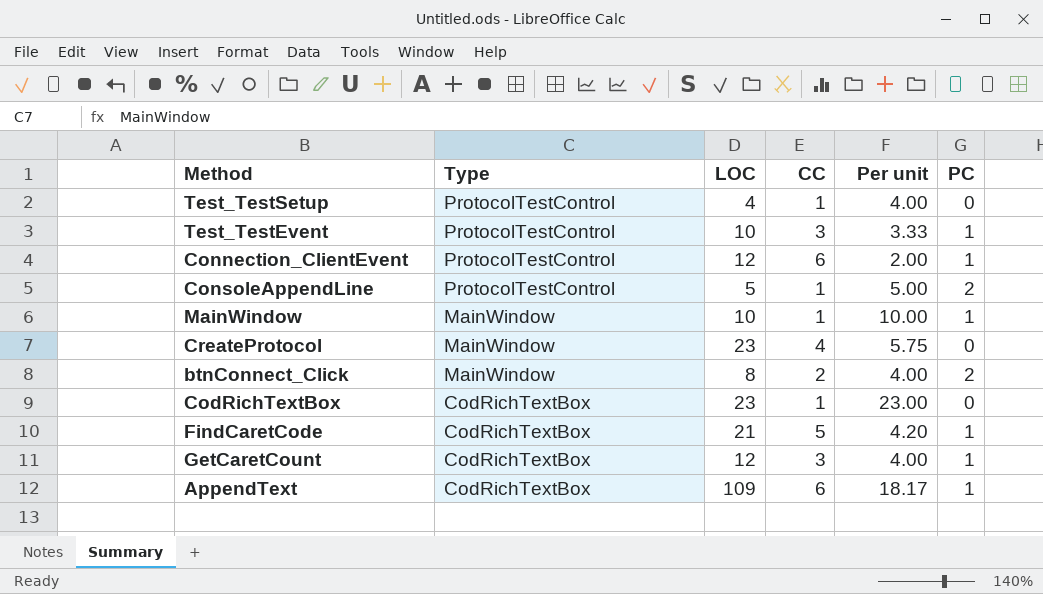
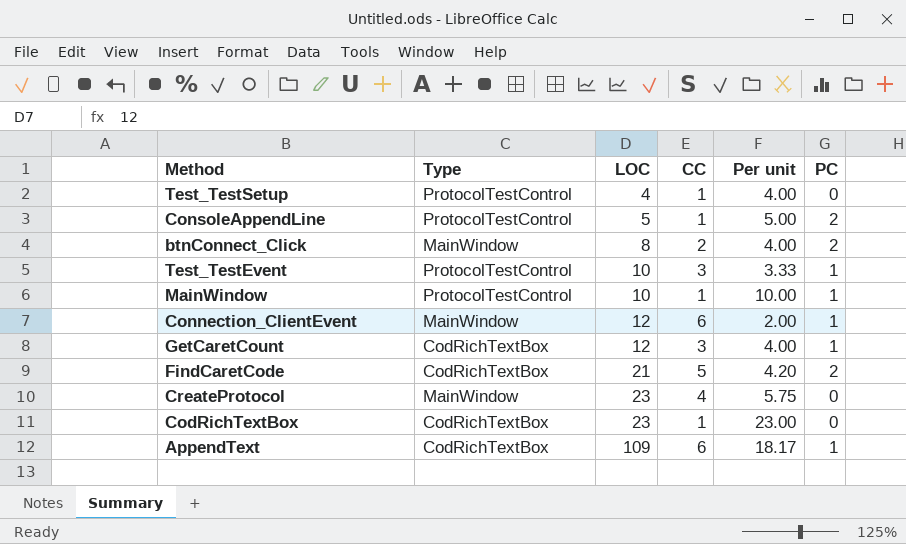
row order: Type descending -> LOC ascending
MainWindow | Type: MainWindow -> ProtocolTestControl
Connection_ClientEvent | Type: ProtocolTestControl -> MainWindow
FindCaretCode | PC: 1 -> 2

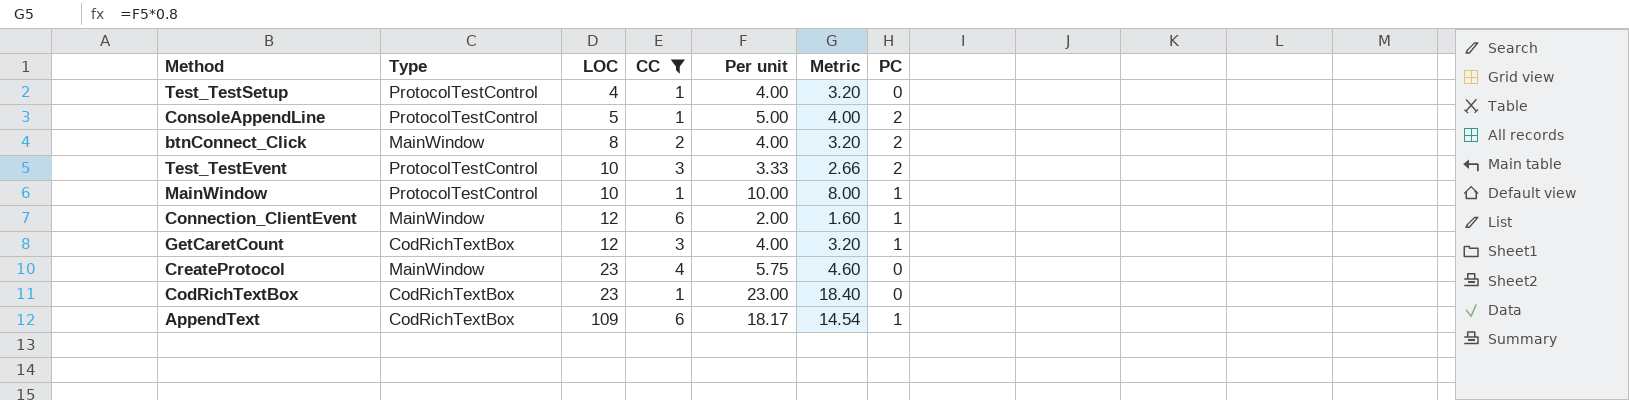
filter: none -> CC != 5
column Metric | formula: none -> [Per unit] * 0.8
Test_TestEvent | PC: 1 -> 2

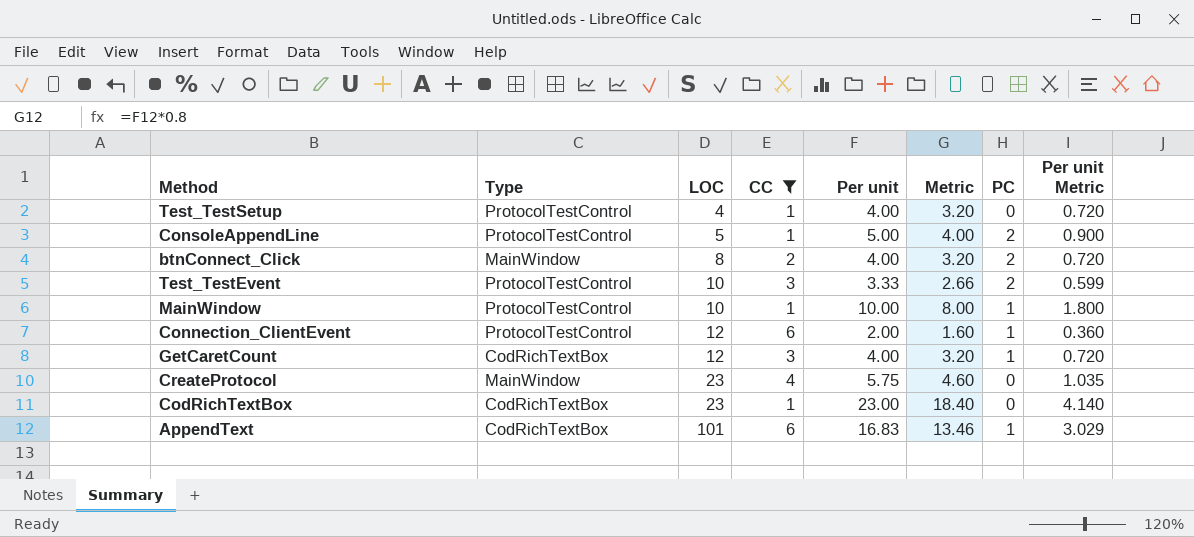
column Per unit Metric | formula: none -> [Per unit] * 0.18
Connection_ClientEvent | Type: MainWindow -> ProtocolTestControl
AppendText | LOC: 109 -> 101
AppendText | Per unit: 18.17 -> 16.83
AppendText | Metric: 14.54 -> 13.46

